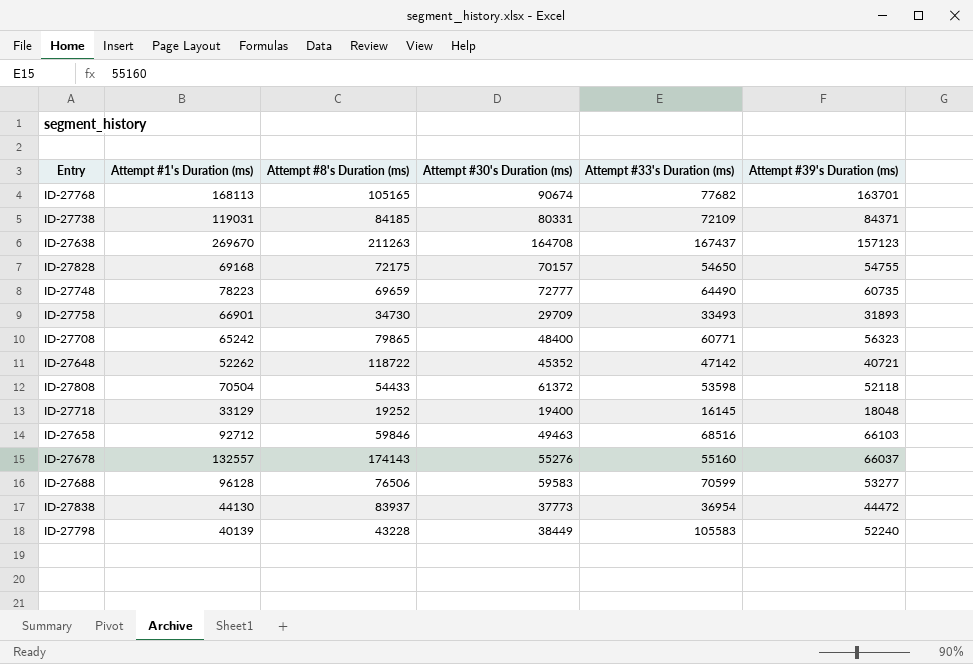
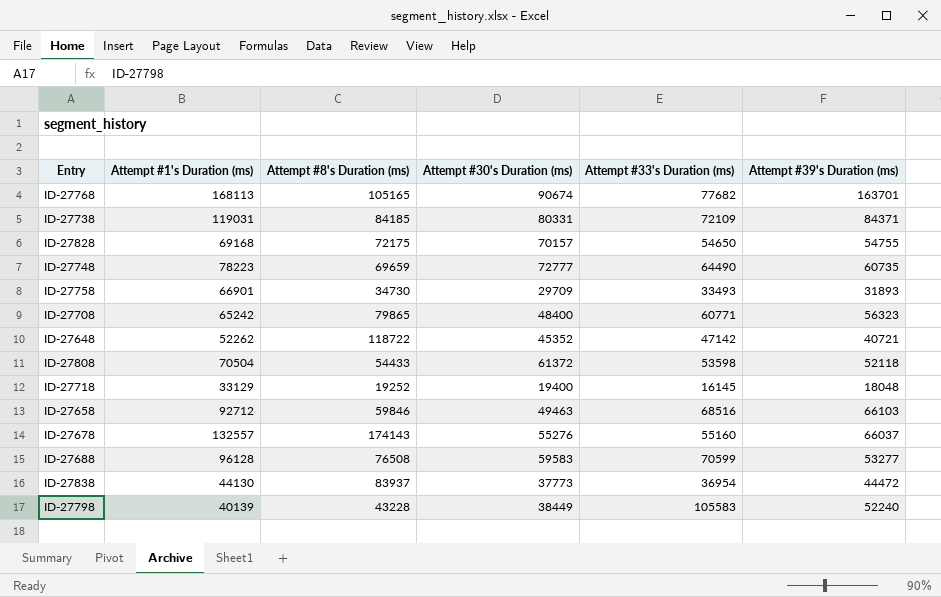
row ID-27638: 269670 | 211263 | 164708 | 167437 | 157123 -> none
ID-27688 | Attempt #8's Duration (ms): 76506 -> 76508

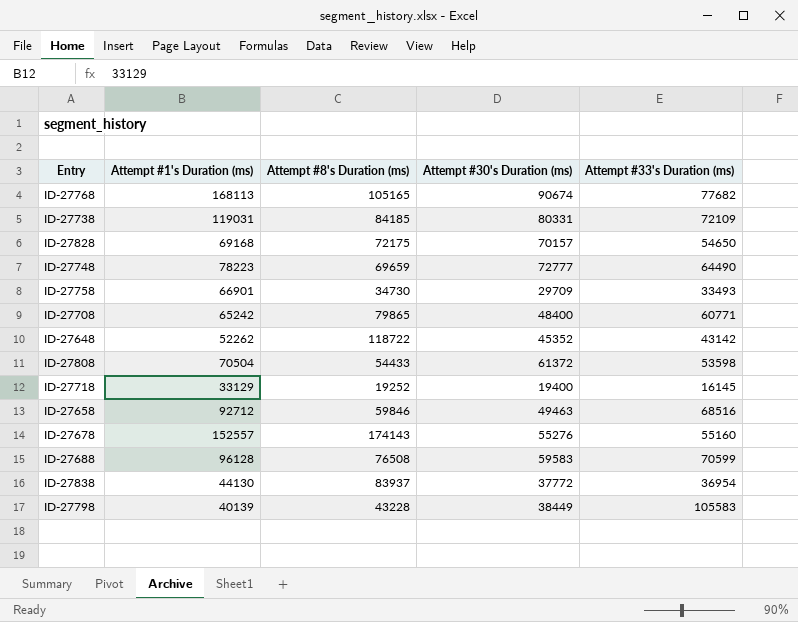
column Attempt #39's Duration (ms) | position: 6 -> none
ID-27648 | Attempt #33's Duration (ms): 47142 -> 43142
ID-27678 | Attempt #1's Duration (ms): 132557 -> 152557
ID-27838 | Attempt #30's Duration (ms): 37773 -> 37772

